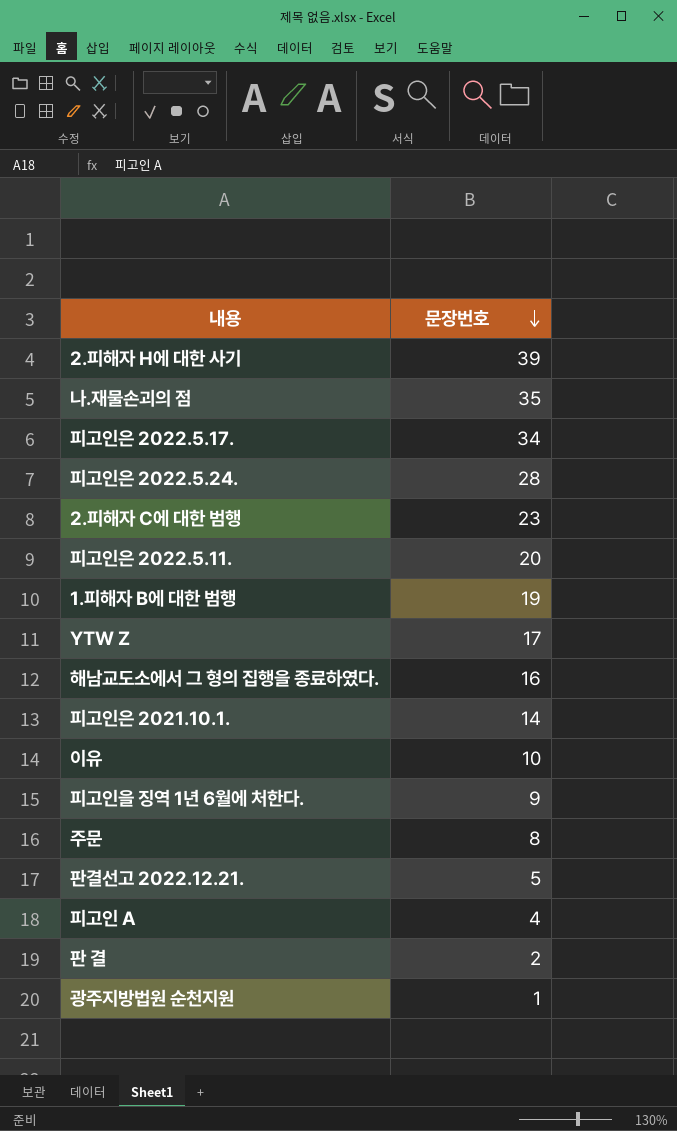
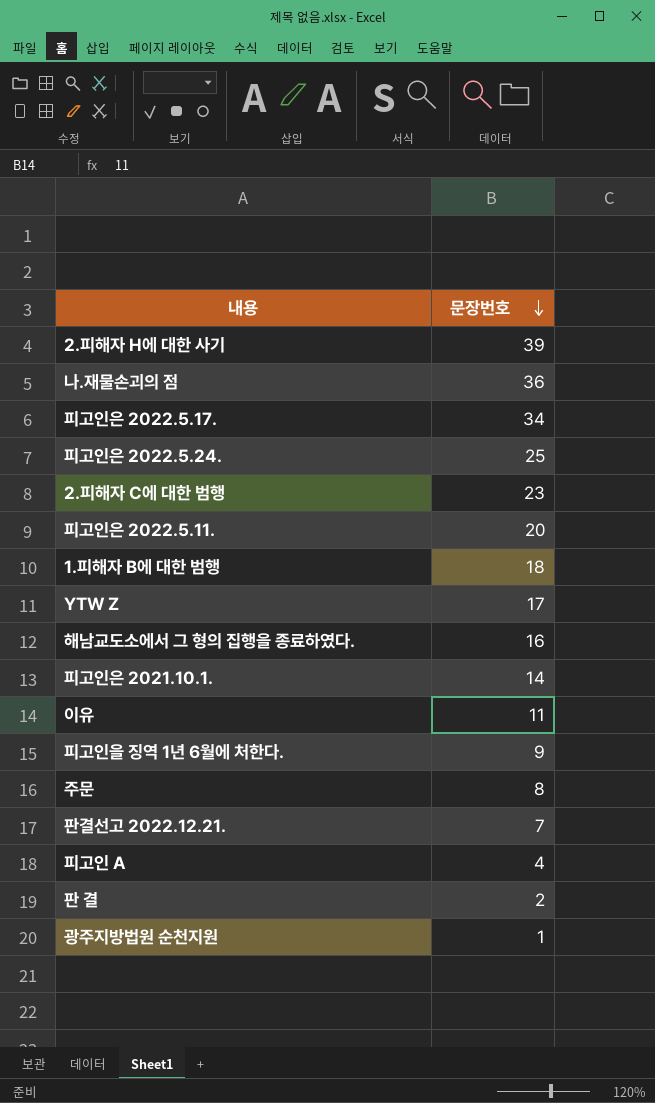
나.재물손괴의 점 | 문장번호: 35 -> 36
피고인은 2022.5.24. | 문장번호: 28 -> 25
1.피해자 B에 대한 범행 | 문장번호: 19 -> 18
이유 | 문장번호: 10 -> 11
판결선고 2022.12.21. | 문장번호: 5 -> 7

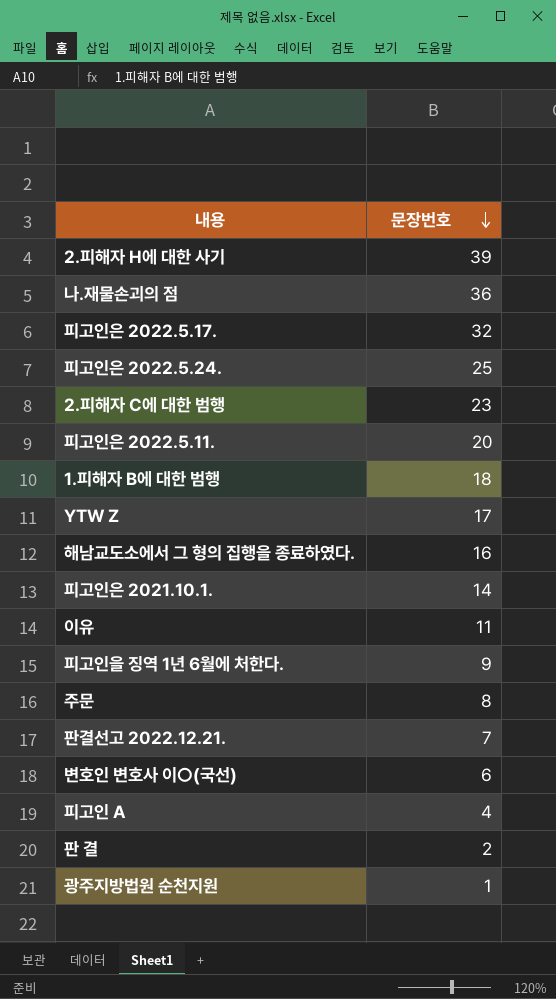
피고인은 2022.5.17. | 문장번호: 34 -> 32
row 변호인 변호사 이○(국선): none -> 6

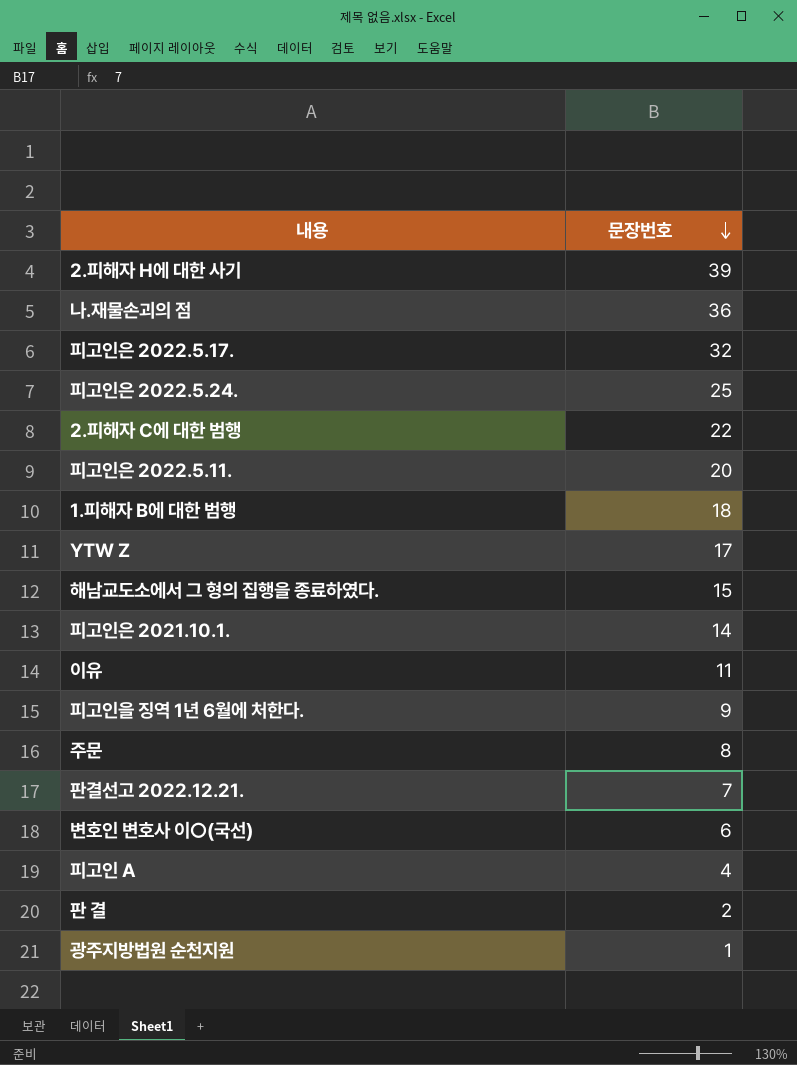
2.피해자 C에 대한 범행 | 문장번호: 23 -> 22
해남교도소에서 그 형의 집행을 종료하였다. | 문장번호: 16 -> 15

